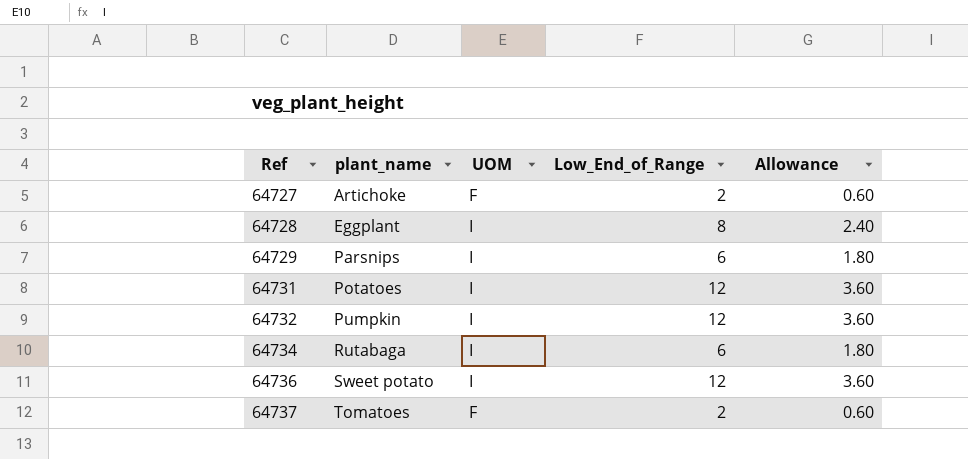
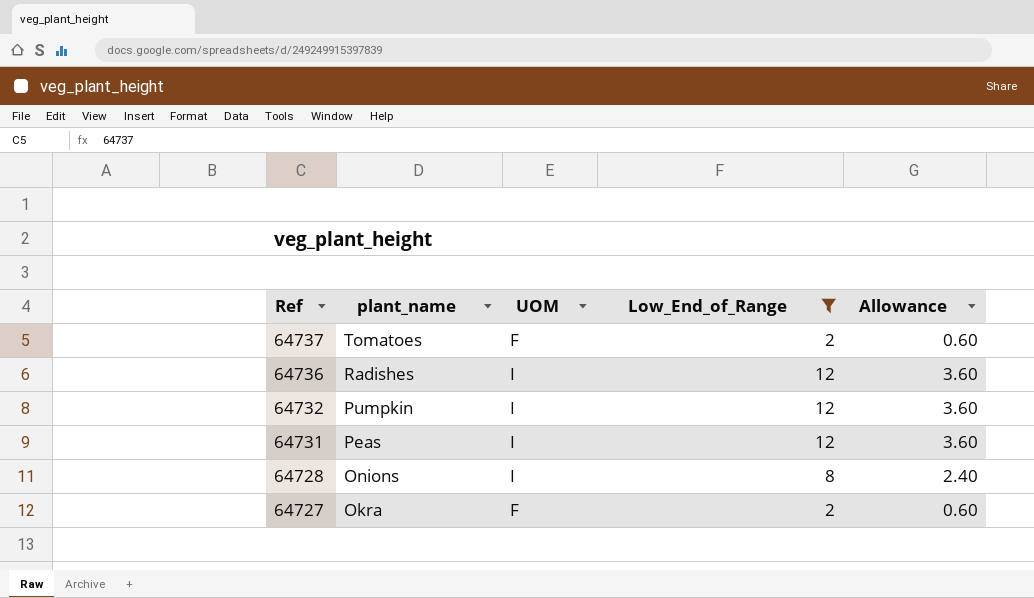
filter: none -> Low_End_of_Range != 6
row order: Ref ascending -> Ref descending
64736 | plant_name: Sweet potato -> Radishes
64731 | plant_name: Potatoes -> Peas
64728 | plant_name: Eggplant -> Onions
64727 | plant_name: Artichoke -> Okra

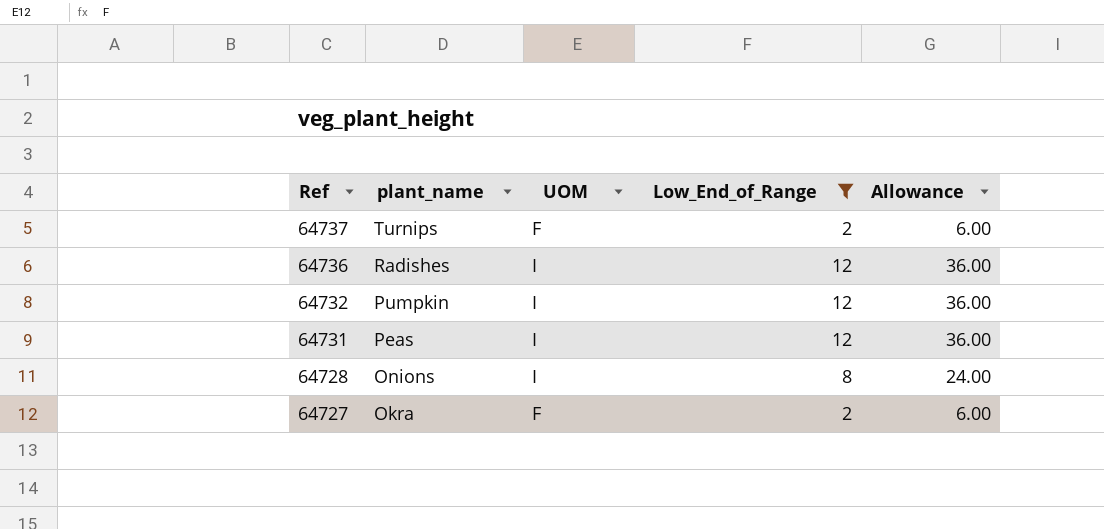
column Allowance | formula: [Low_End_of_Range] * 0.3 -> [Low_End_of_Range] * 3
64737 | plant_name: Tomatoes -> Turnips

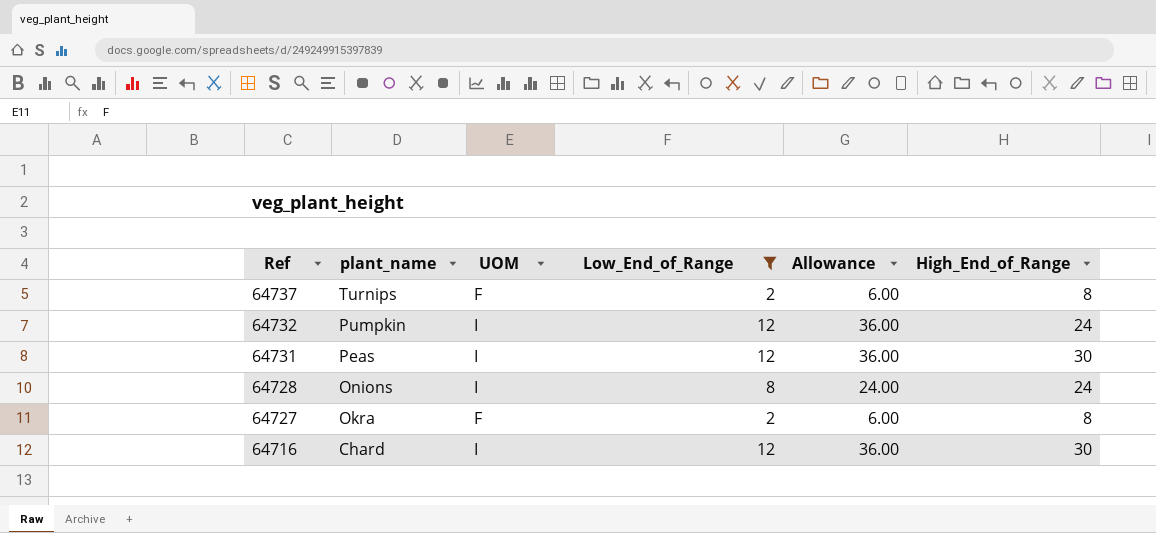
column High_End_of_Range | position: none -> 6
row 64736: Radishes | I | 12 | 36.00 -> none
row 64716: none -> Chard | I | 12 | 36.00 | 30

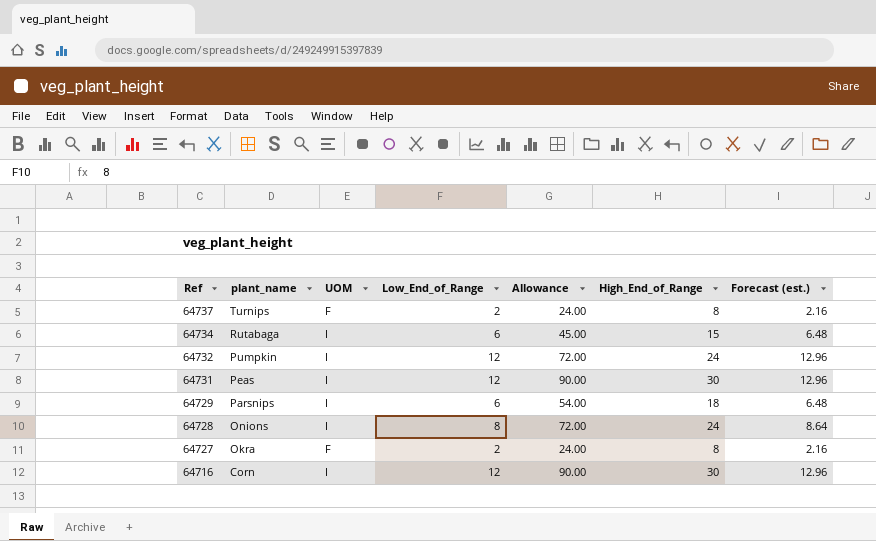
filter: Low_End_of_Range != 6 -> none
column Allowance | formula: [Low_End_of_Range] * 3 -> [High_End_of_Range] * 3
column Forecast (est.) | formula: none -> [Low_End_of_Range] * 1.08
64716 | plant_name: Chard -> Corn

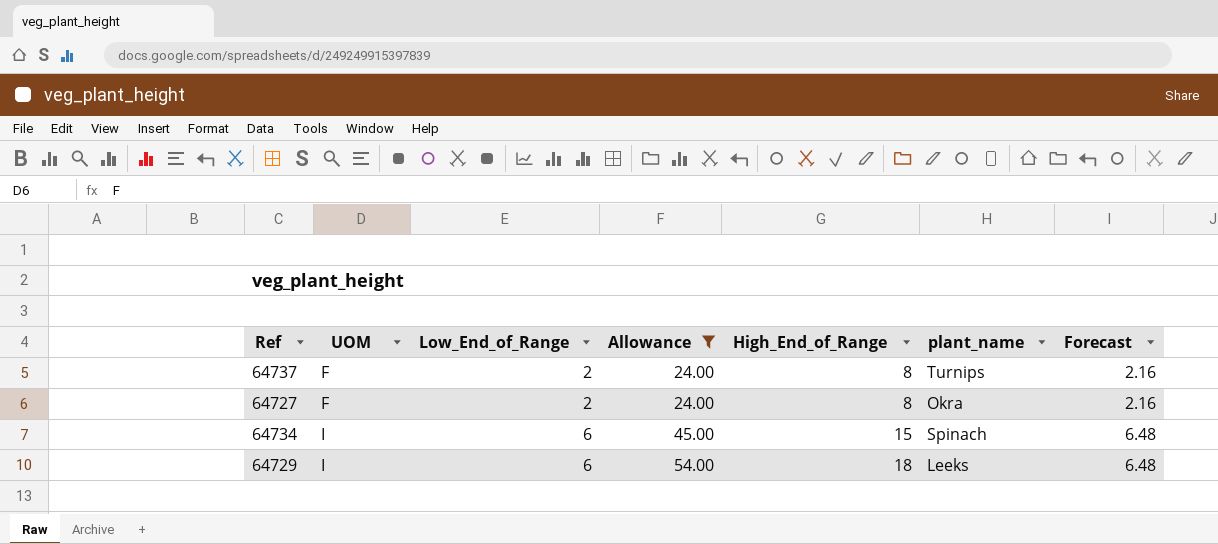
filter: none -> Allowance <= 54.00
row order: Ref descending -> UOM ascending
column plant_name | position: 2 -> 6
column name: Forecast (est.) -> Forecast
64734 | plant_name: Rutabaga -> Spinach
64729 | plant_name: Parsnips -> Leeks

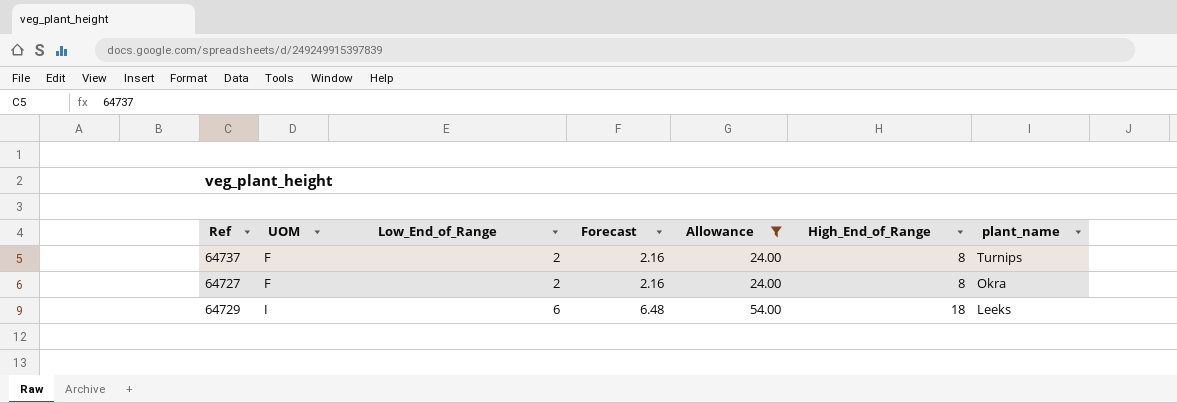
column Forecast | position: 7 -> 4
row 64734: I | 6 | 45.00 | 15 | Spinach | 6.48 -> none

